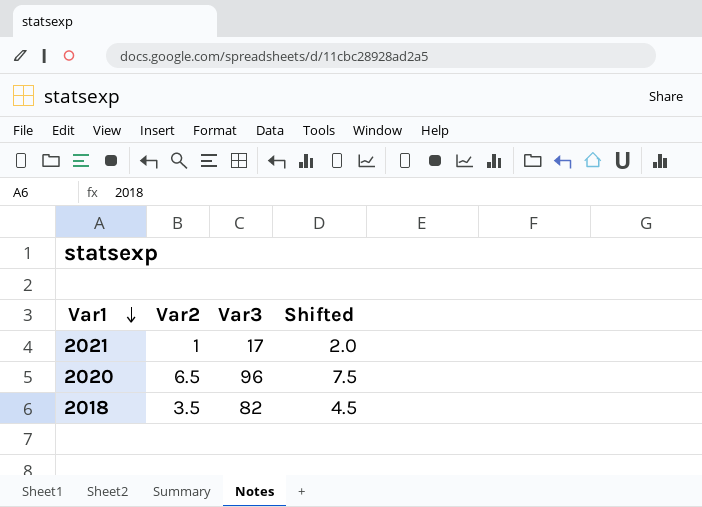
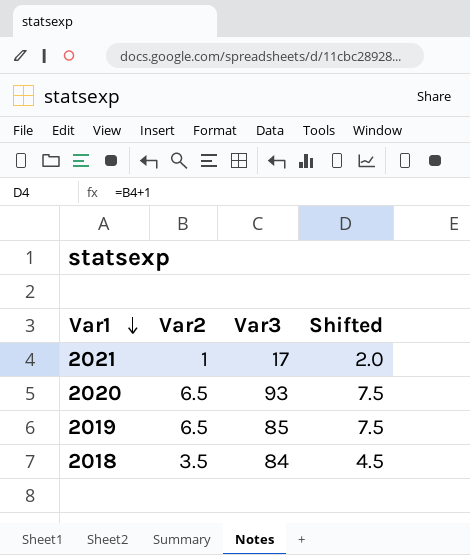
2020 | Var3: 96 -> 93
row 2019: none -> 6.5 | 85 | 7.5
2018 | Var3: 82 -> 84

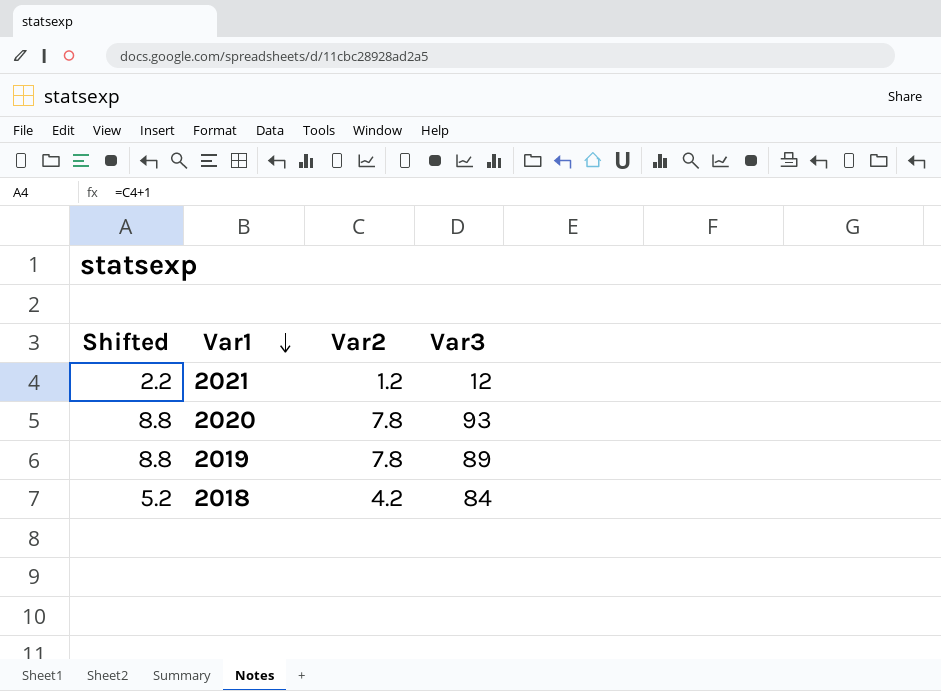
column Shifted | position: 4 -> 1
2021 | Shifted: 2.0 -> 2.2
2021 | Var2: 1 -> 1.2
2021 | Var3: 17 -> 12
2020 | Shifted: 7.5 -> 8.8
2020 | Var2: 6.5 -> 7.8
2019 | Shifted: 7.5 -> 8.8
2019 | Var2: 6.5 -> 7.8
2019 | Var3: 85 -> 89
2018 | Shifted: 4.5 -> 5.2
2018 | Var2: 3.5 -> 4.2

